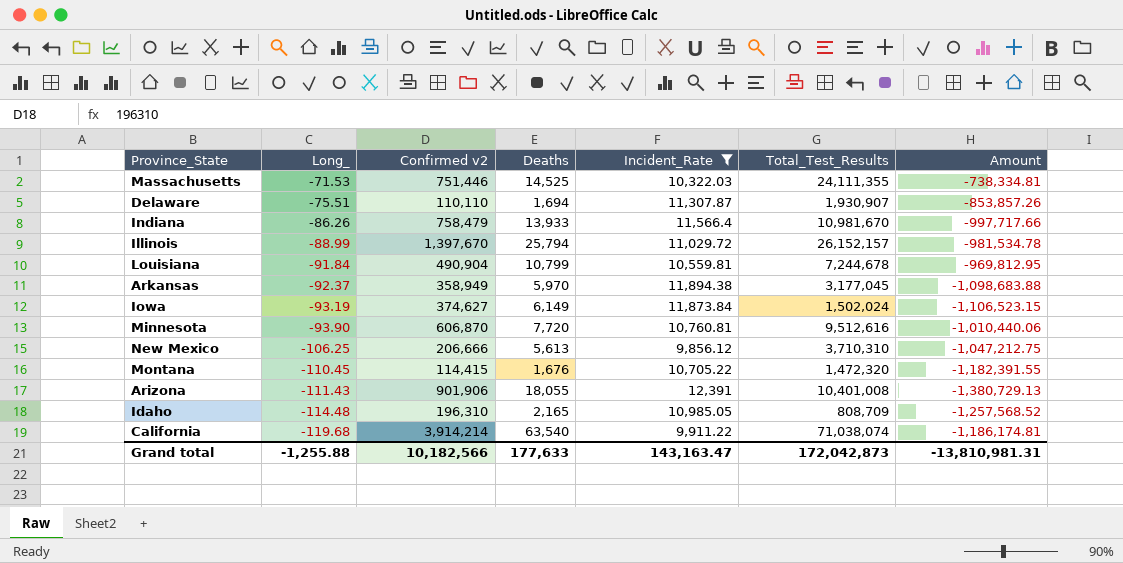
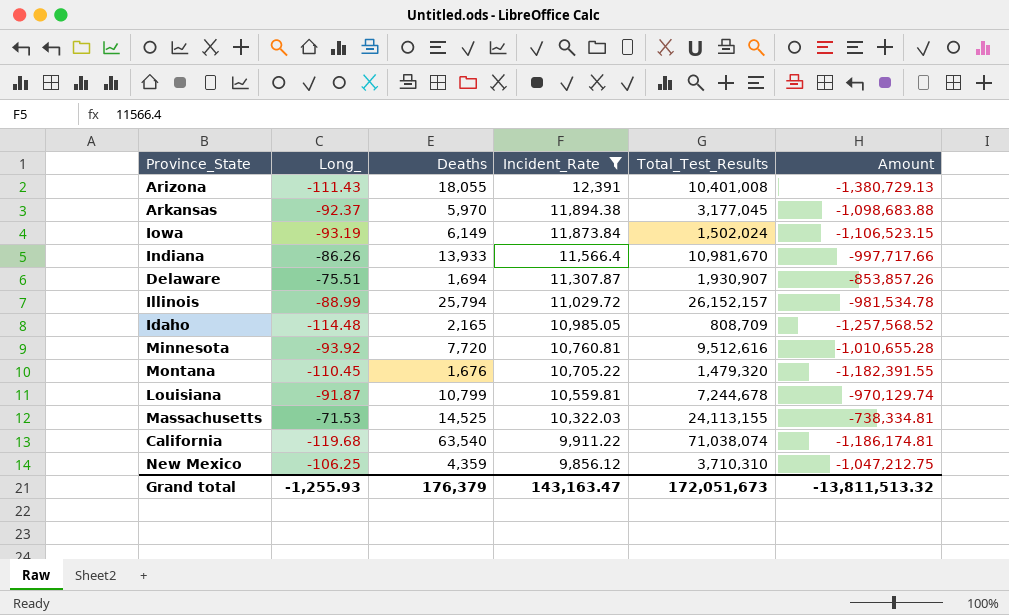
row order: Long_ descending -> Incident_Rate descending
column Confirmed v2 | position: 3 -> none
Minnesota | Long_: -93.90 -> -93.92
Minnesota | Amount: -1,010,440.06 -> -1,010,655.28
Montana | Total_Test_Results: 1,472,320 -> 1,479,320
Louisiana | Long_: -91.84 -> -91.87
Louisiana | Amount: -969,812.95 -> -970,129.74
Massachusetts | Total_Test_Results: 24,111,355 -> 24,113,155
New Mexico | Deaths: 5,613 -> 4,359
Grand total | Long_: -1,255.88 -> -1,255.93
Grand total | Deaths: 177,633 -> 176,379
Grand total | Total_Test_Results: 172,042,873 -> 172,051,673
Grand total | Amount: -13,810,981.31 -> -13,811,513.32

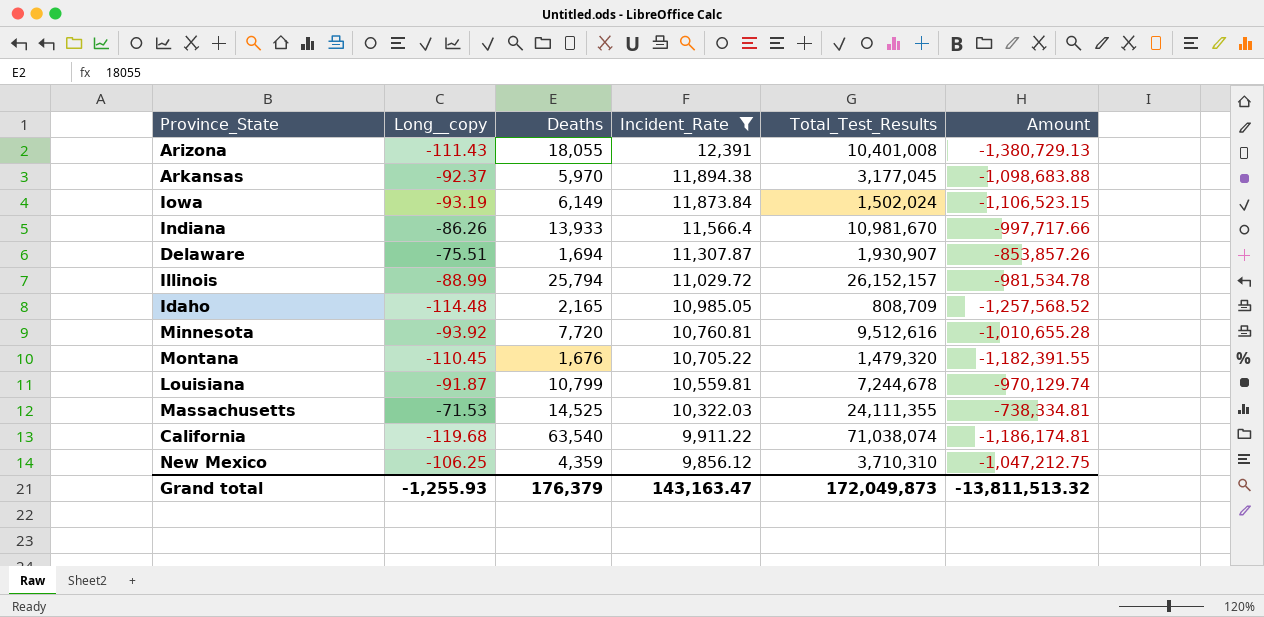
column name: Long_ -> Long__copy
Massachusetts | Total_Test_Results: 24,113,155 -> 24,111,355
Grand total | Total_Test_Results: 172,051,673 -> 172,049,873

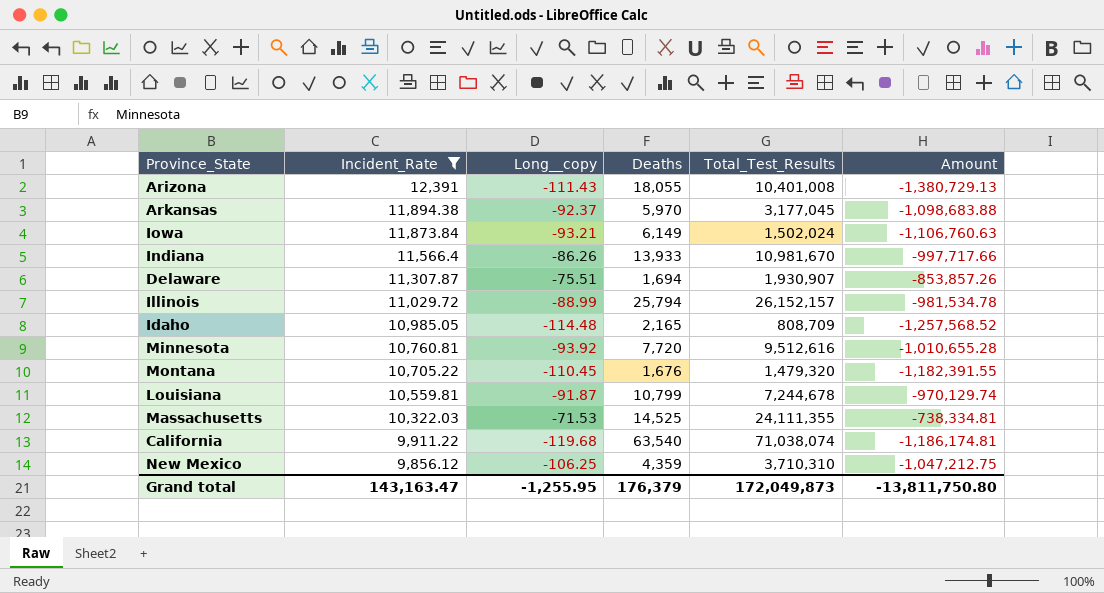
column Incident_Rate | position: 4 -> 2
Iowa | Long__copy: -93.19 -> -93.21
Iowa | Amount: -1,106,523.15 -> -1,106,760.63
Grand total | Long__copy: -1,255.93 -> -1,255.95
Grand total | Amount: -13,811,513.32 -> -13,811,750.80

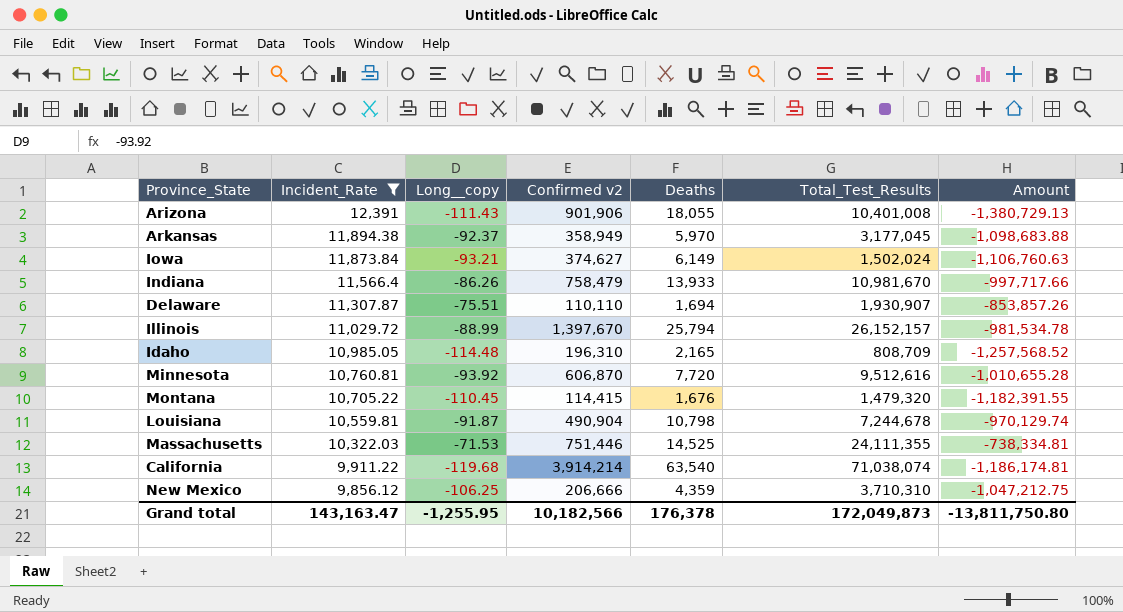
column Confirmed v2 | position: none -> 4
Louisiana | Deaths: 10,799 -> 10,798
Grand total | Deaths: 176,379 -> 176,378

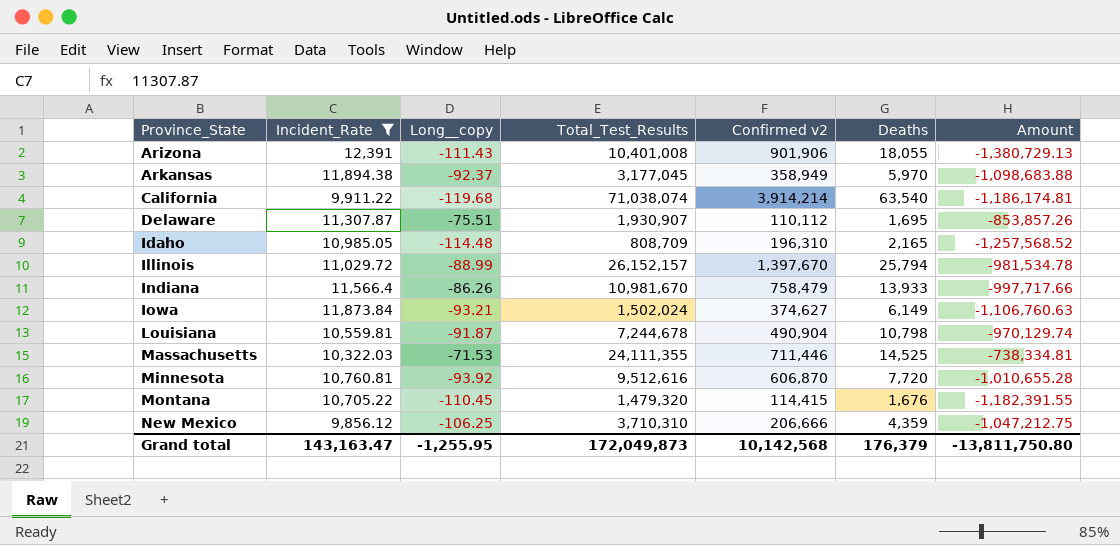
row order: Incident_Rate descending -> Province_State ascending
column Total_Test_Results | position: 6 -> 4
Delaware | Confirmed v2: 110,110 -> 110,112
Delaware | Deaths: 1,694 -> 1,695
Massachusetts | Confirmed v2: 751,446 -> 711,446
Grand total | Confirmed v2: 10,182,566 -> 10,142,568
Grand total | Deaths: 176,378 -> 176,379

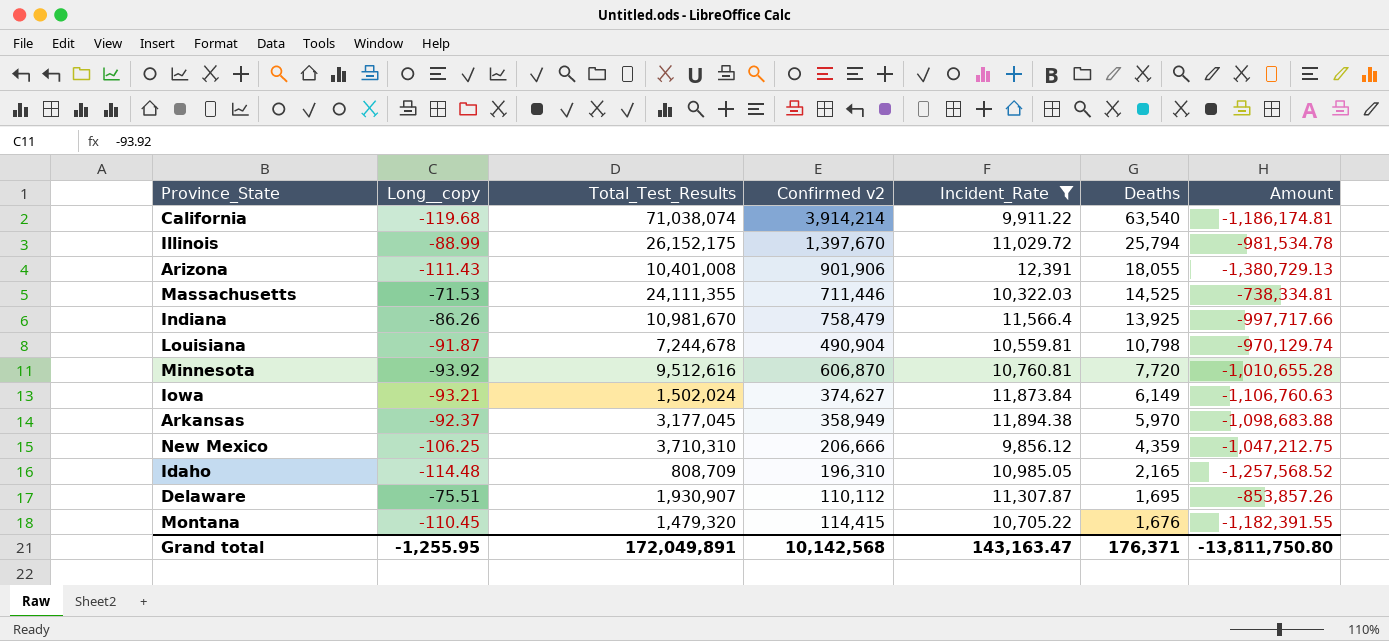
row order: Province_State ascending -> Deaths descending
column Incident_Rate | position: 2 -> 5
Illinois | Total_Test_Results: 26,152,157 -> 26,152,175
Indiana | Deaths: 13,933 -> 13,925
Grand total | Total_Test_Results: 172,049,873 -> 172,049,891
Grand total | Deaths: 176,379 -> 176,371

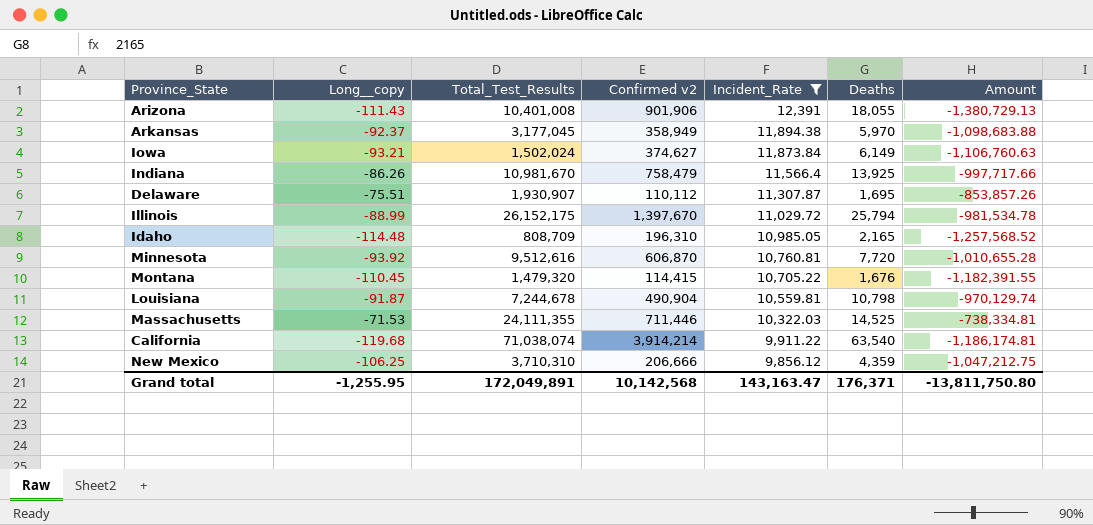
row order: Deaths descending -> Incident_Rate descending

